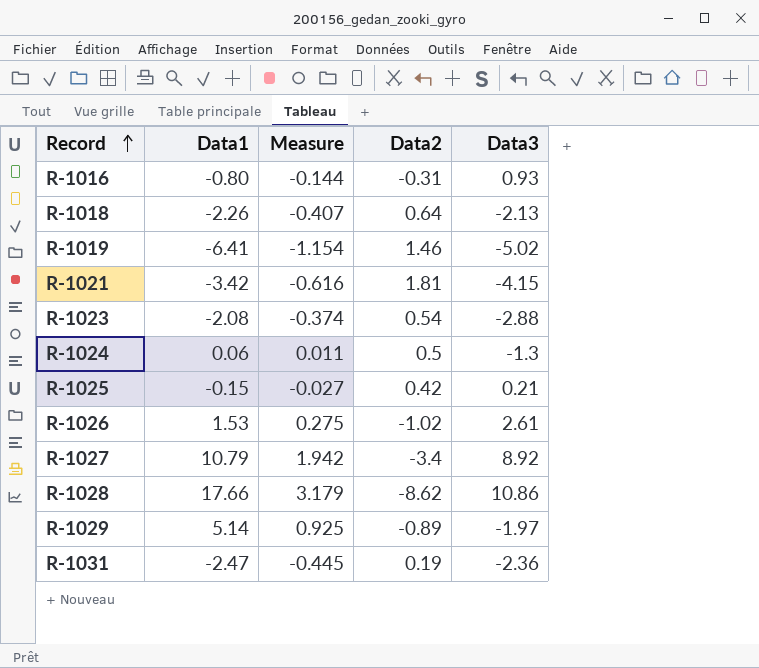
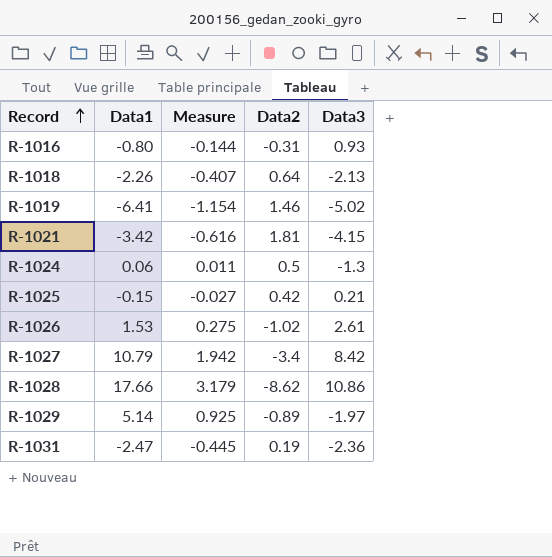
row R-1023: -2.08 | -0.374 | 0.54 | -2.88 -> none
R-1027 | Data3: 8.92 -> 8.42

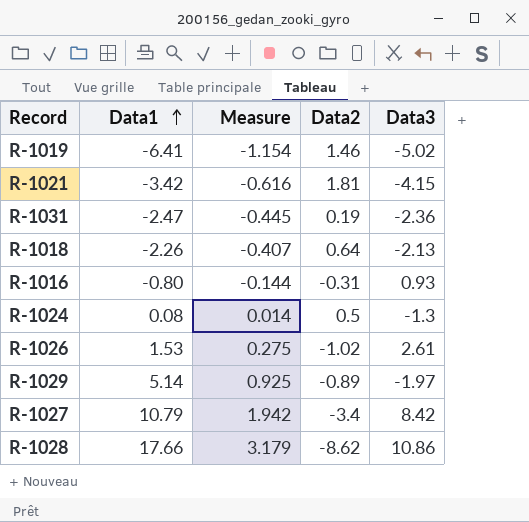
row order: Record ascending -> Data1 ascending
row R-1025: -0.15 | -0.027 | 0.42 | 0.21 -> none
R-1024 | Data1: 0.06 -> 0.08
R-1024 | Measure: 0.011 -> 0.014

